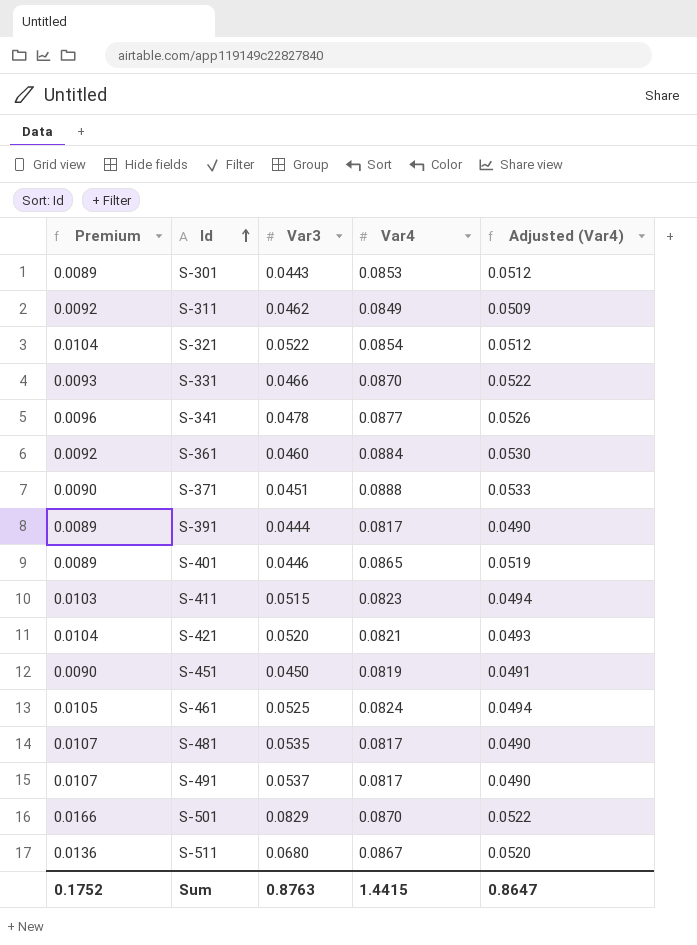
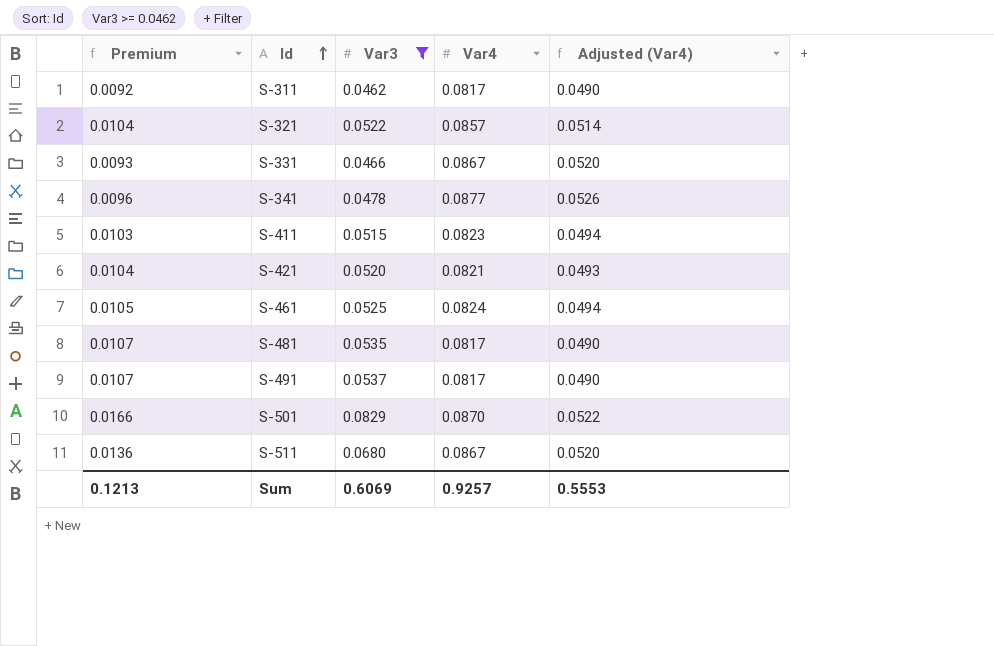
filter: none -> Var3 >= 0.0462
S-311 | Var4: 0.0849 -> 0.0817
S-311 | Adjusted (Var4): 0.0509 -> 0.0490
S-321 | Var4: 0.0854 -> 0.0857
S-321 | Adjusted (Var4): 0.0512 -> 0.0514
S-331 | Var4: 0.0870 -> 0.0867
S-331 | Adjusted (Var4): 0.0522 -> 0.0520
Sum | Premium: 0.1752 -> 0.1213
Sum | Var3: 0.8763 -> 0.6069
Sum | Var4: 1.4415 -> 0.9257
Sum | Adjusted (Var4): 0.8647 -> 0.5553

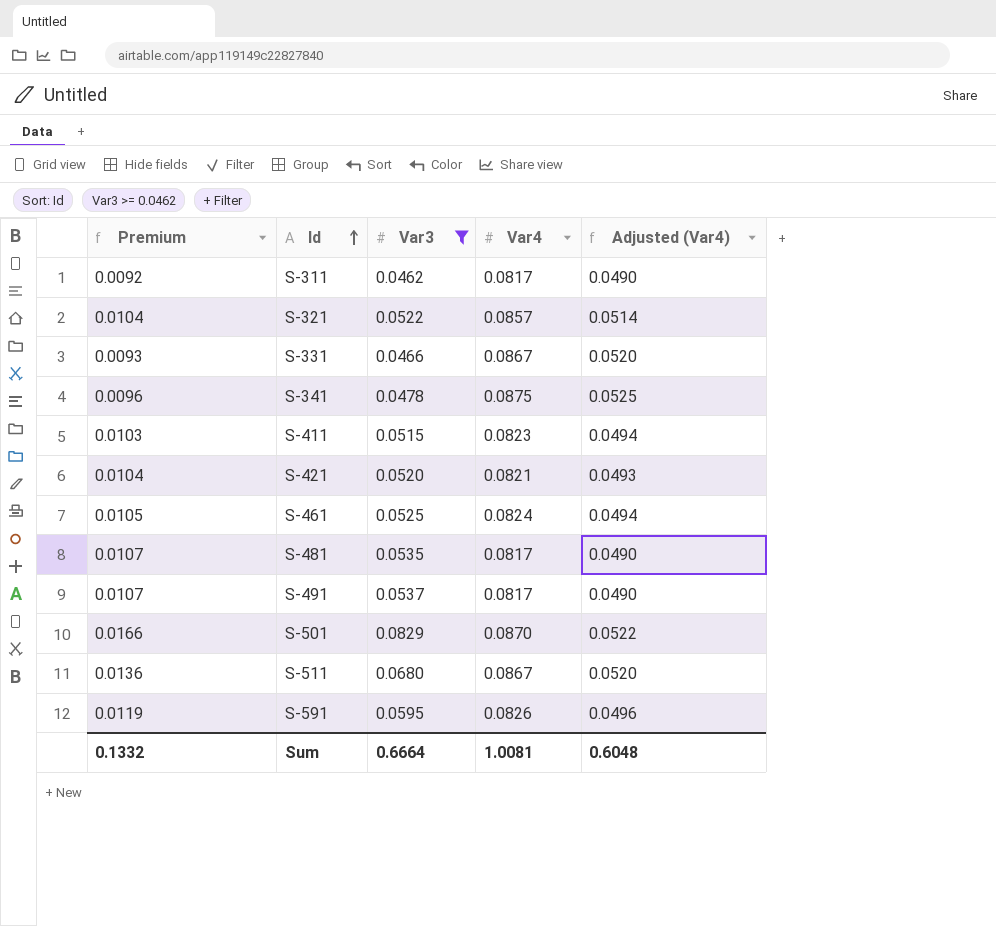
S-341 | Var4: 0.0877 -> 0.0875
S-341 | Adjusted (Var4): 0.0526 -> 0.0525
row S-591: none -> 0.0119 | 0.0595 | 0.0826 | 0.0496
Sum | Premium: 0.1213 -> 0.1332
Sum | Var3: 0.6069 -> 0.6664
Sum | Var4: 0.9257 -> 1.0081
Sum | Adjusted (Var4): 0.5553 -> 0.6048

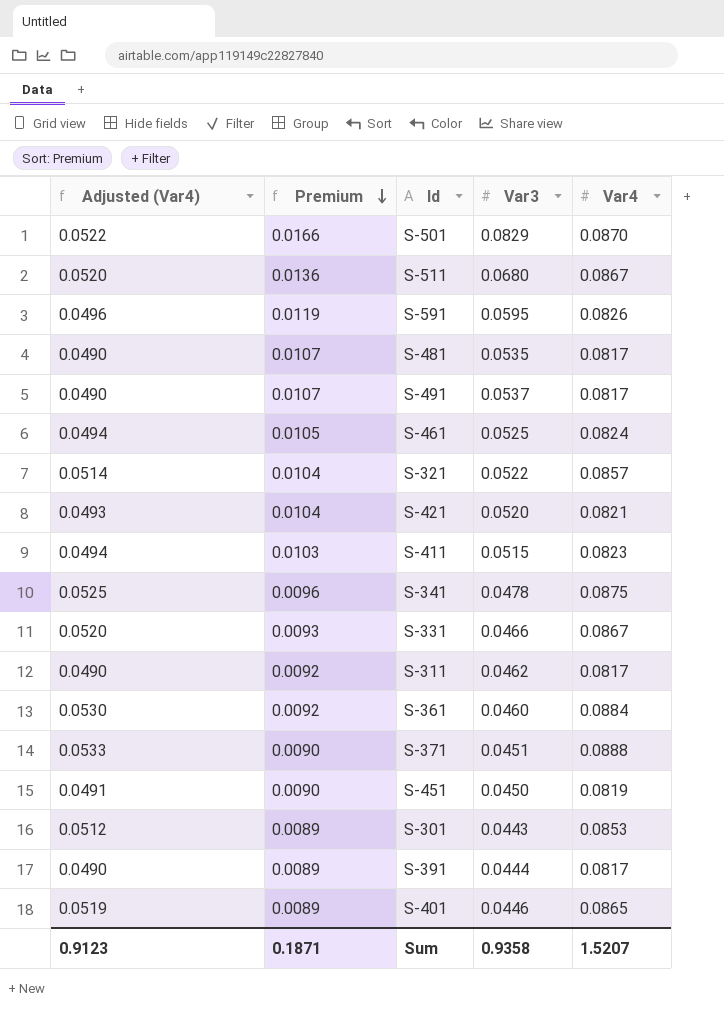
filter: Var3 >= 0.0462 -> none
row order: Id ascending -> Premium descending
column Adjusted (Var4) | position: 5 -> 1
Sum | Adjusted (Var4): 0.6048 -> 0.9123
Sum | Premium: 0.1332 -> 0.1871
Sum | Var3: 0.6664 -> 0.9358
Sum | Var4: 1.0081 -> 1.5207

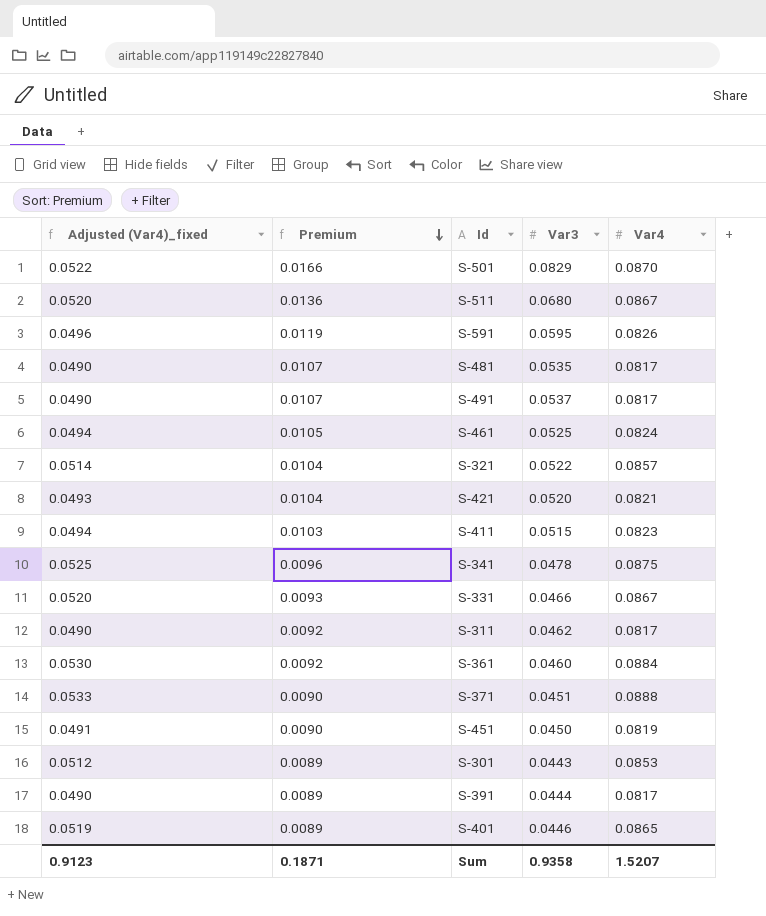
column name: Adjusted (Var4) -> Adjusted (Var4)_fixed

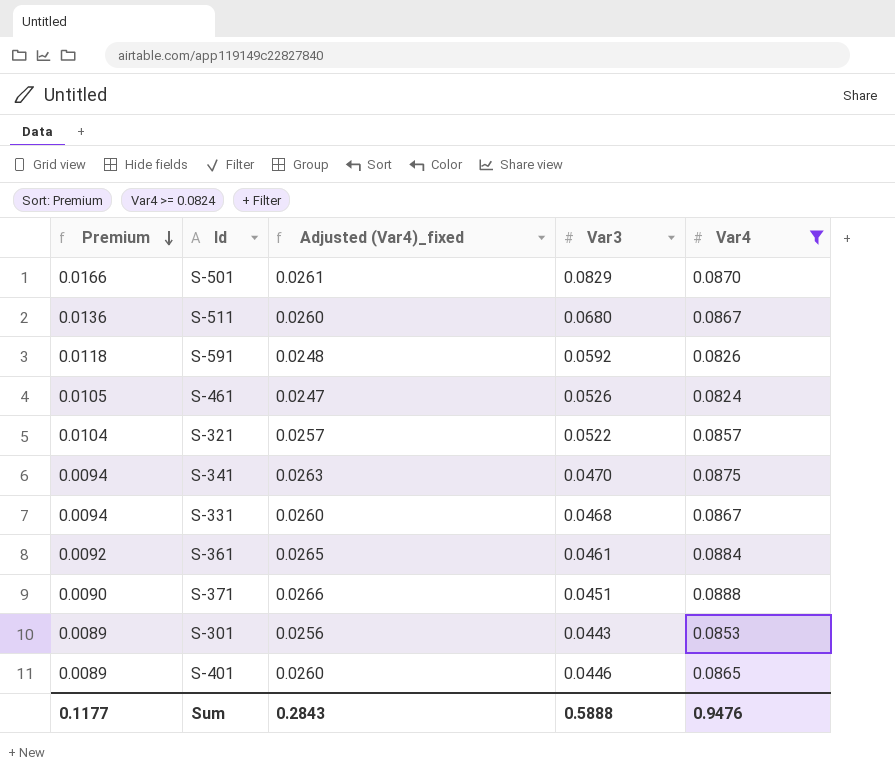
filter: none -> Var4 >= 0.0824
column Adjusted (Var4)_fixed | formula: [Var4] * 0.6 -> [Var4] * 0.3
column Adjusted (Var4)_fixed | position: 1 -> 3
S-591 | Premium: 0.0119 -> 0.0118
S-591 | Var3: 0.0595 -> 0.0592
S-461 | Var3: 0.0525 -> 0.0526
S-341 | Premium: 0.0096 -> 0.0094
S-341 | Var3: 0.0478 -> 0.0470
S-331 | Premium: 0.0093 -> 0.0094
S-331 | Var3: 0.0466 -> 0.0468
S-361 | Var3: 0.0460 -> 0.0461
Sum | Premium: 0.1871 -> 0.1177
Sum | Adjusted (Var4)_fixed: 0.9123 -> 0.2843
Sum | Var3: 0.9358 -> 0.5888
Sum | Var4: 1.5207 -> 0.9476

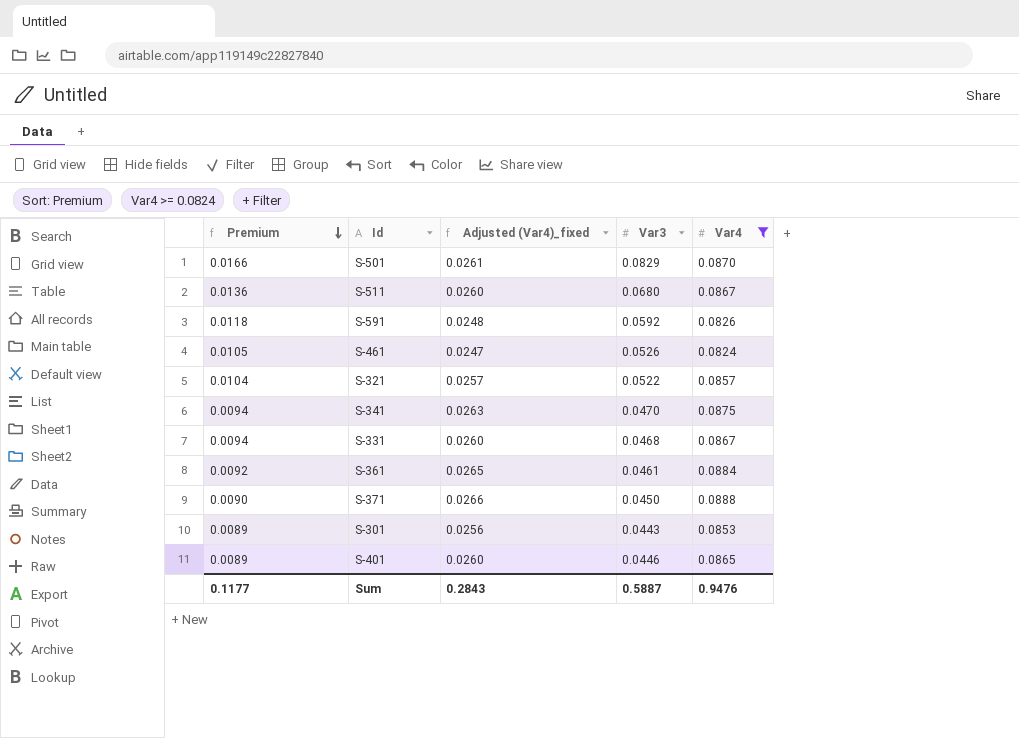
S-371 | Var3: 0.0451 -> 0.0450
Sum | Var3: 0.5888 -> 0.5887

